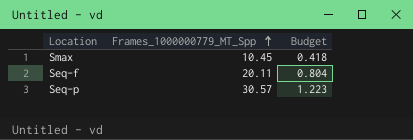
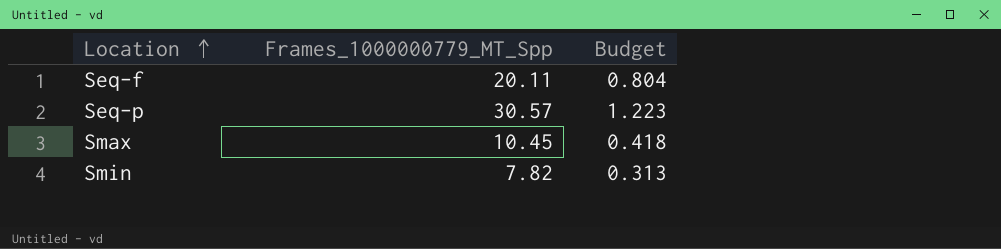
row order: Frames_1000000779_MT_Spp ascending -> Location ascending
row Smin: none -> 7.82 | 0.313

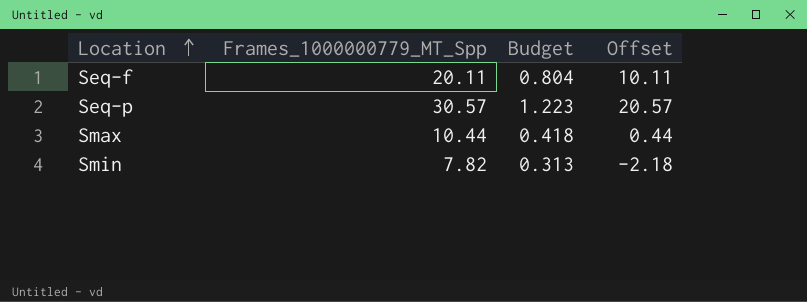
column Offset | formula: none -> [Frames_1000000779_MT_Spp] - 10
Smax | Frames_1000000779_MT_Spp: 10.45 -> 10.44

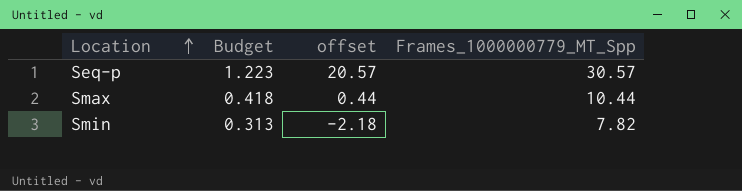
column name: Offset -> offset
column Frames_1000000779_MT_Spp | position: 2 -> 4
row Seq-f: 20.11 | 0.804 | 10.11 -> none

